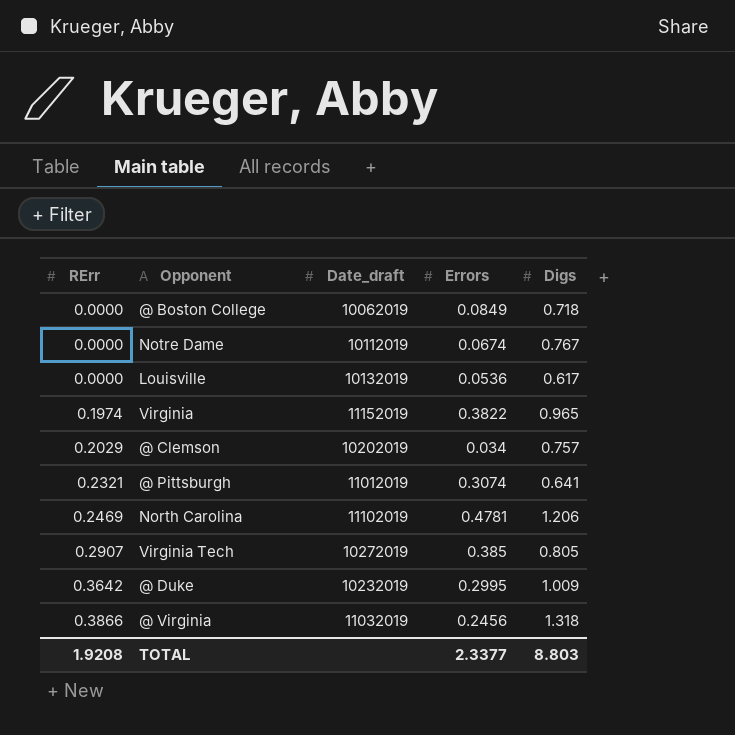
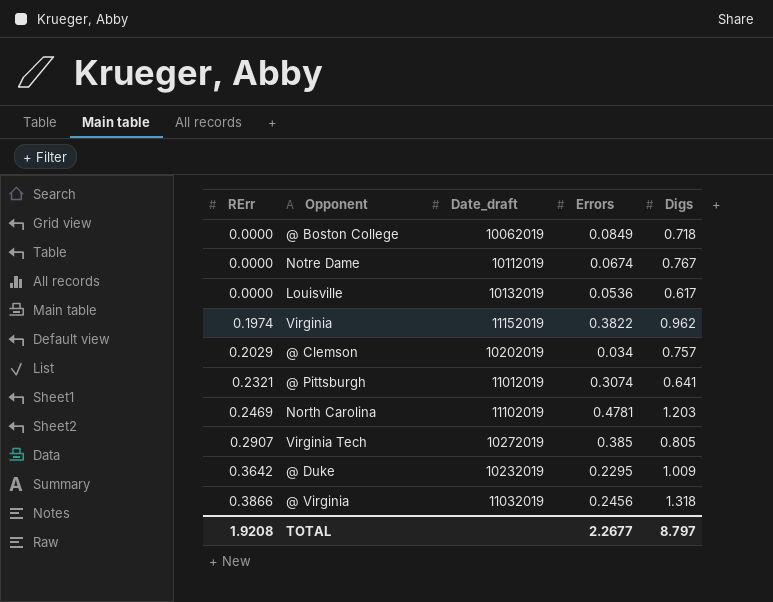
Virginia | Digs: 0.965 -> 0.962
North Carolina | Digs: 1.206 -> 1.203
@ Duke | Errors: 0.2995 -> 0.2295
TOTAL | Errors: 2.3377 -> 2.2677
TOTAL | Digs: 8.803 -> 8.797

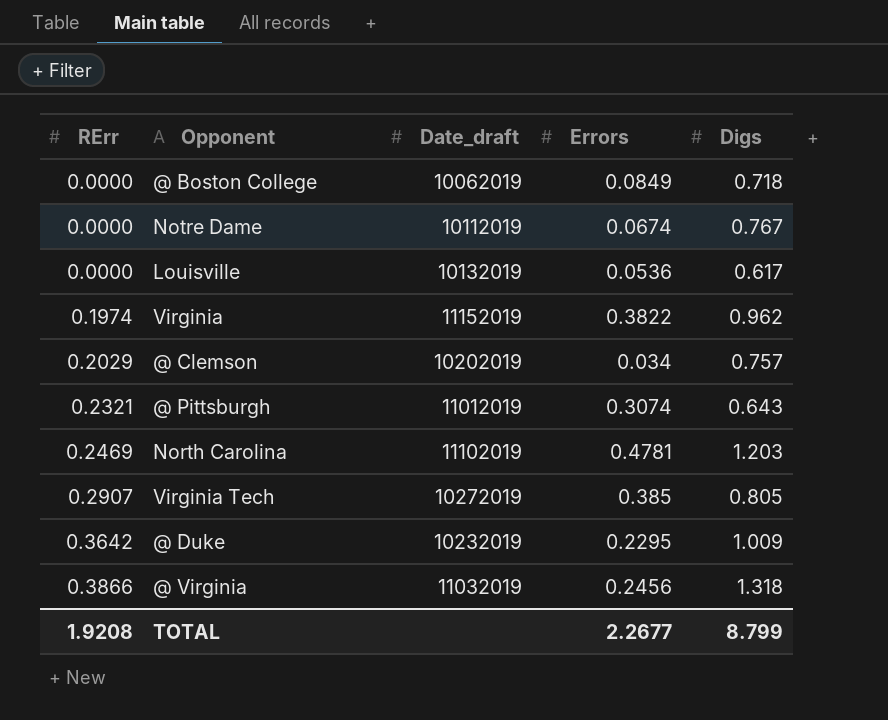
@ Pittsburgh | Digs: 0.641 -> 0.643
TOTAL | Digs: 8.797 -> 8.799

